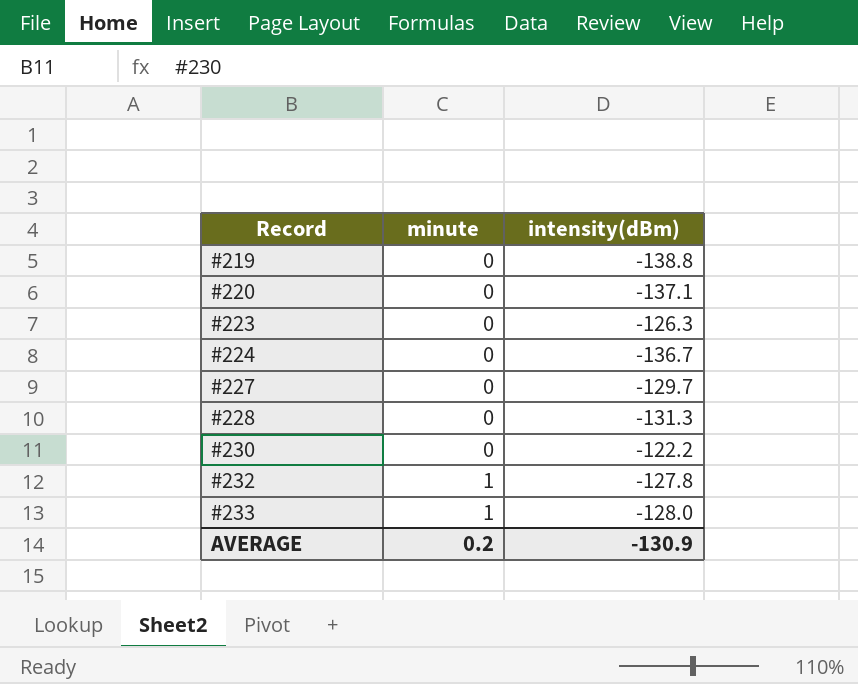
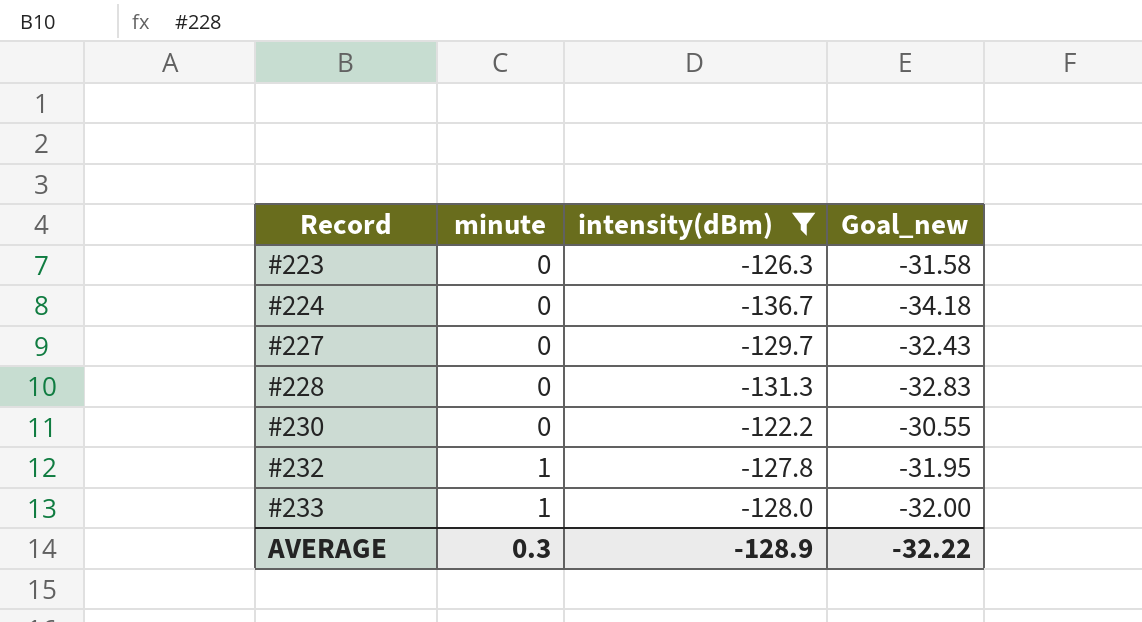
filter: none -> intensity(dBm) >= -136.7
column Goal_new | formula: none -> [intensity(dBm)] * 0.25
AVERAGE | minute: 0.2 -> 0.3
AVERAGE | intensity(dBm): -130.9 -> -128.9

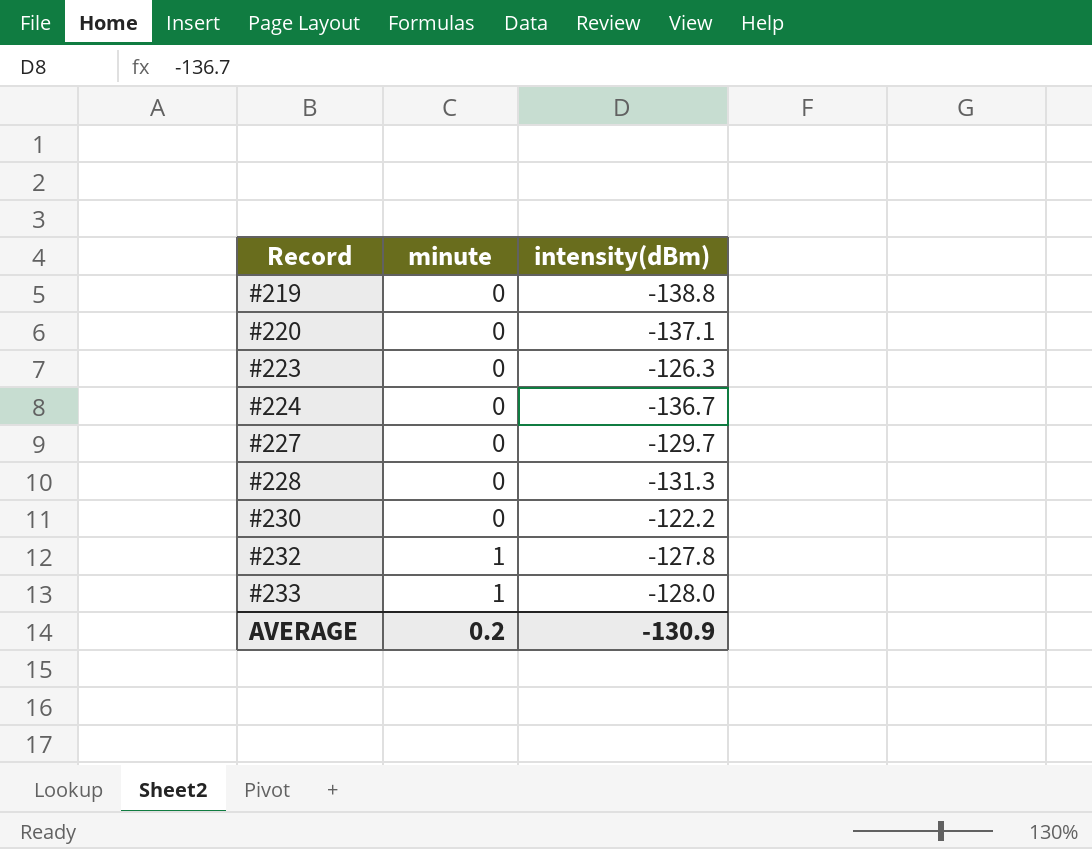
filter: intensity(dBm) >= -136.7 -> none
column Goal_new | formula: [intensity(dBm)] * 0.25 -> none
AVERAGE | minute: 0.3 -> 0.2
AVERAGE | intensity(dBm): -128.9 -> -130.9

